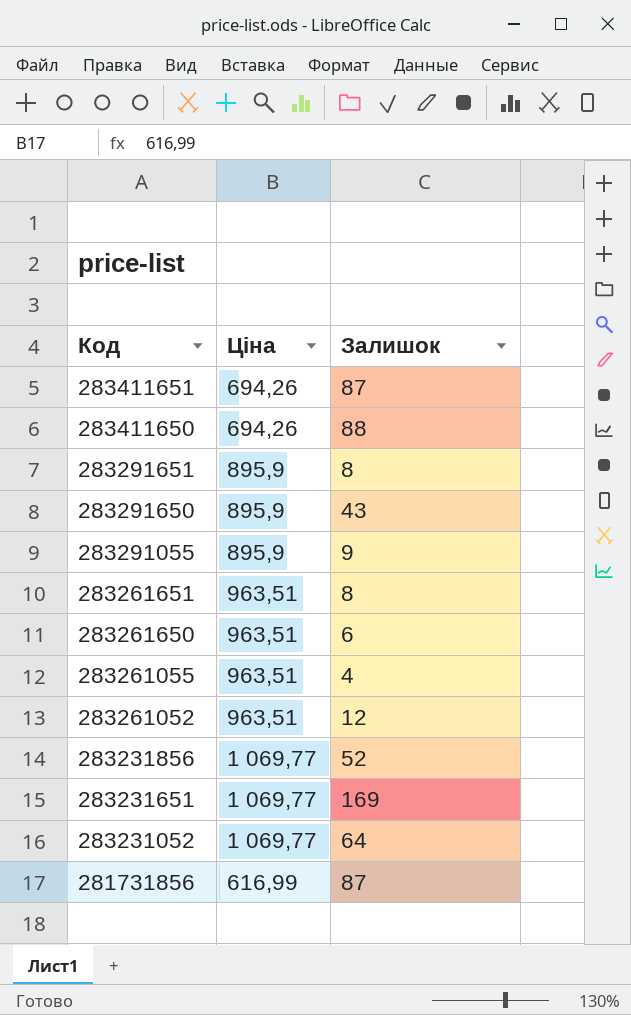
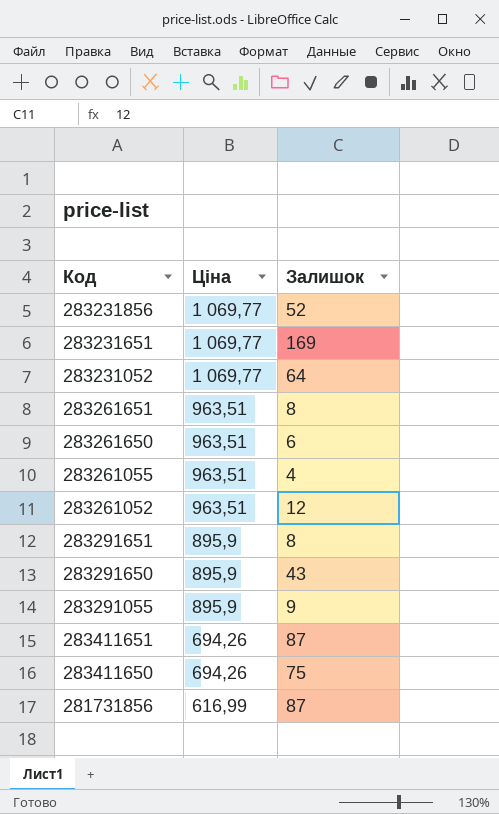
row order: Код descending -> Ціна descending
283411650 | Залишок: 88 -> 75

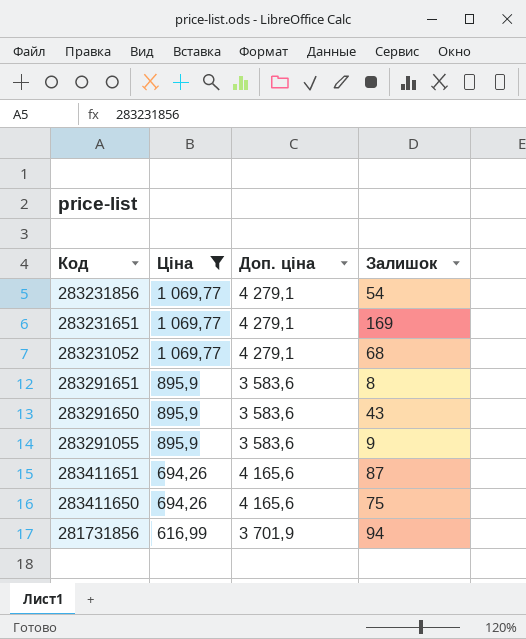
filter: none -> Ціна != 963,51
column Доп. ціна | position: none -> 3
283231856 | Залишок: 52 -> 54
283231052 | Залишок: 64 -> 68
281731856 | Залишок: 87 -> 94

